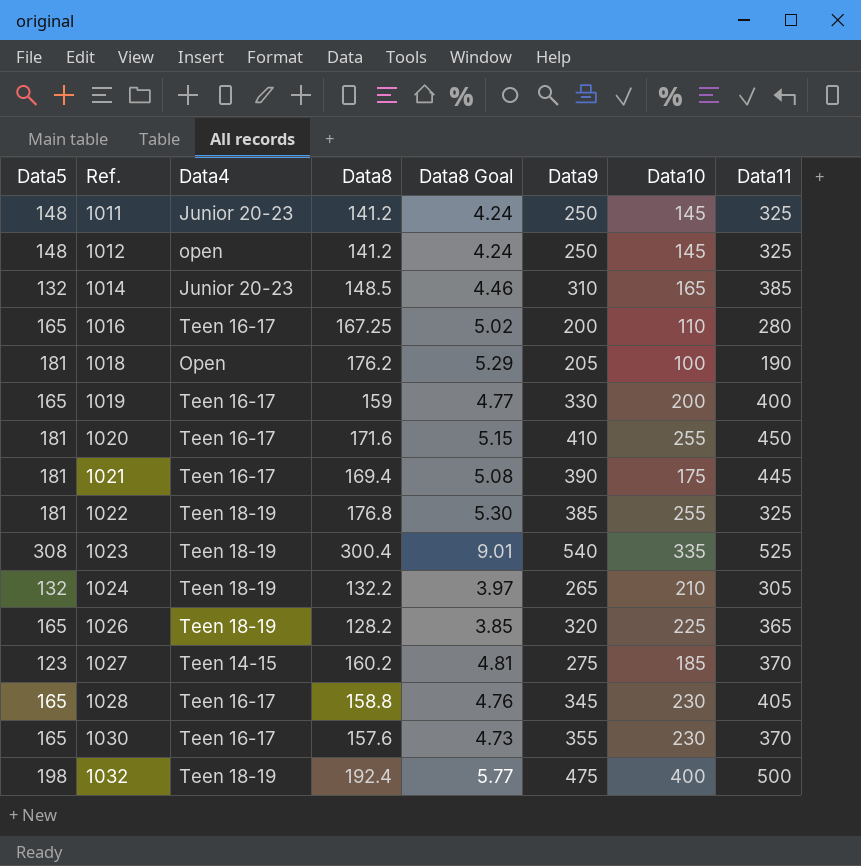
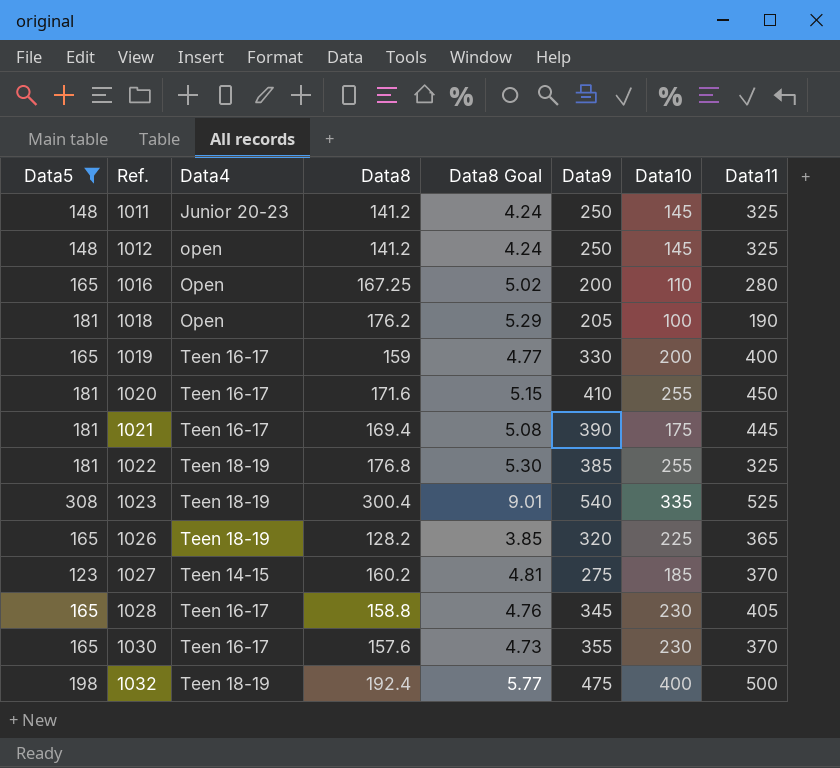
filter: none -> Data5 != 132
1016 | Data4: Teen 16-17 -> Open

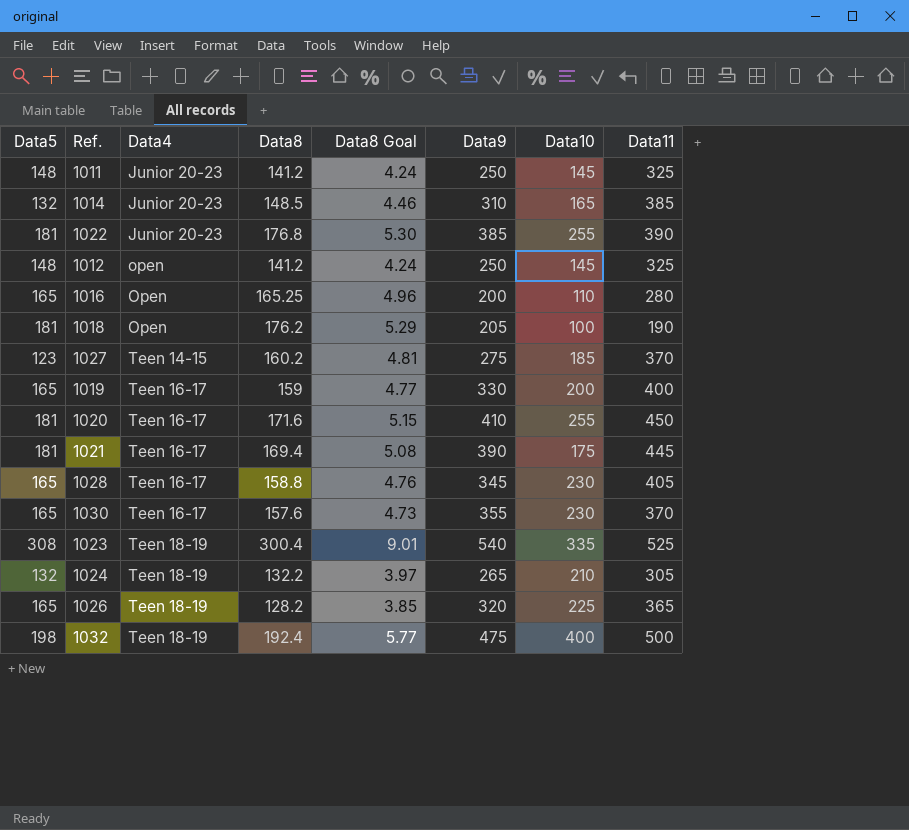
filter: Data5 != 132 -> none
row order: Ref. ascending -> Data4 ascending
1022 | Data4: Teen 18-19 -> Junior 20-23
1022 | Data11: 325 -> 390
1016 | Data8: 167.25 -> 165.25
1016 | Data8 Goal: 5.02 -> 4.96

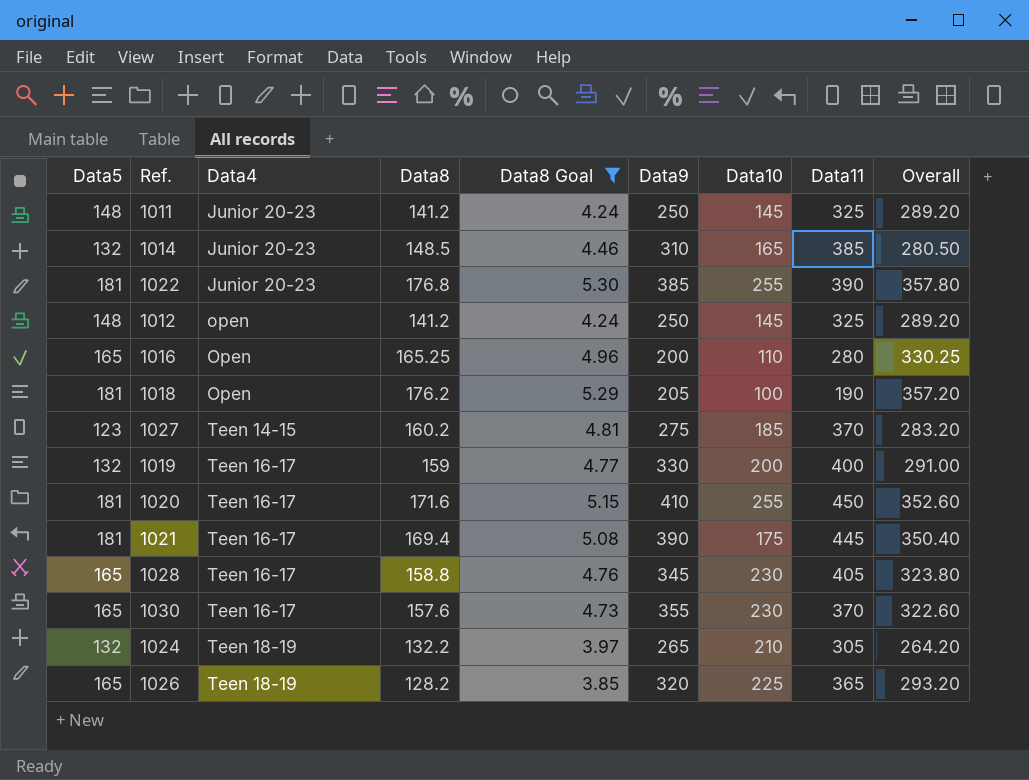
filter: none -> Data8 Goal <= 5.30
column Overall | formula: none -> [Data5] + [Data8]
1019 | Data5: 165 -> 132

